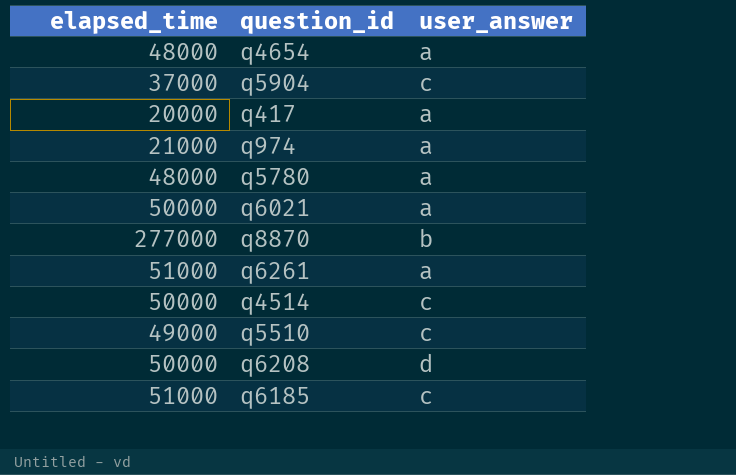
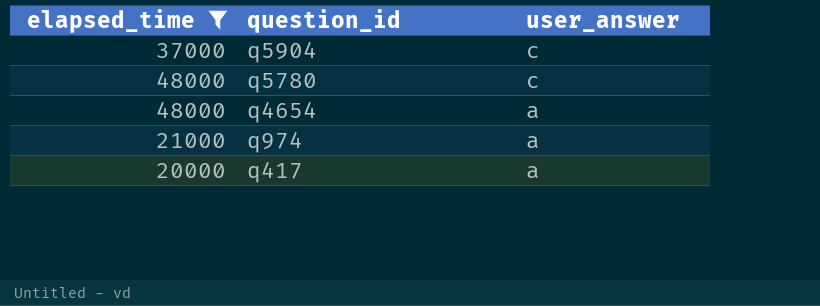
filter: none -> elapsed_time <= 48000
row order: none -> question_id descending
q5780 | user_answer: a -> c

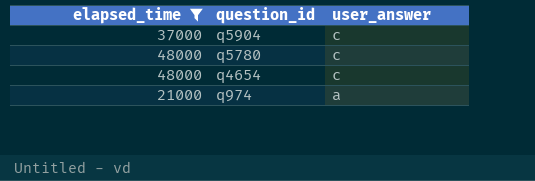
row q417: 20000 | a -> none
q4654 | user_answer: a -> c

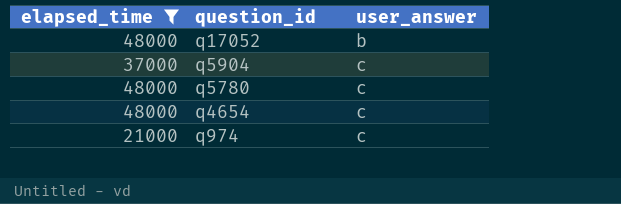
row q17052: none -> 48000 | b
q974 | user_answer: a -> c

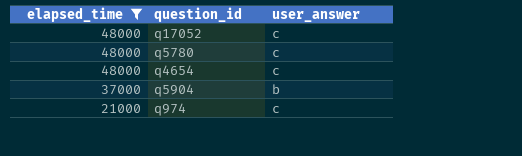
row order: question_id descending -> elapsed_time descending
q17052 | user_answer: b -> c
q5904 | user_answer: c -> b

